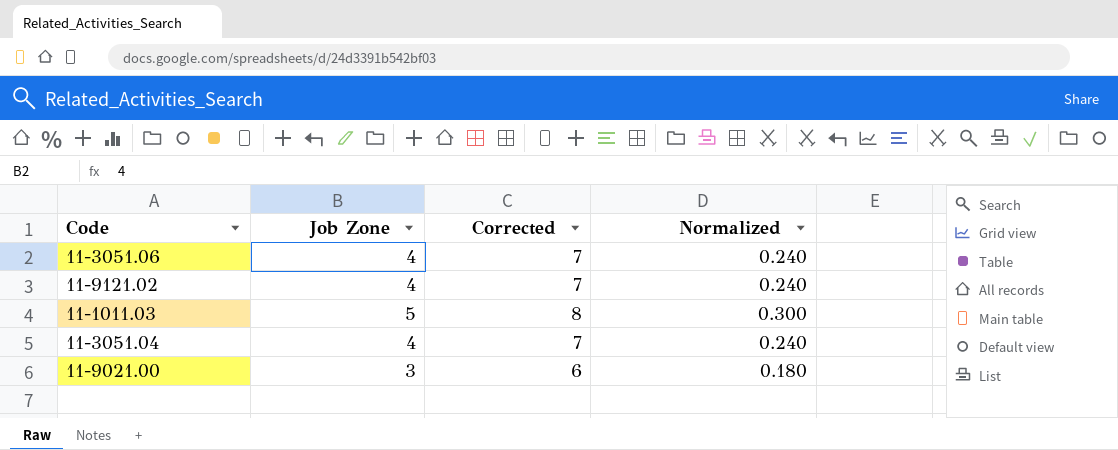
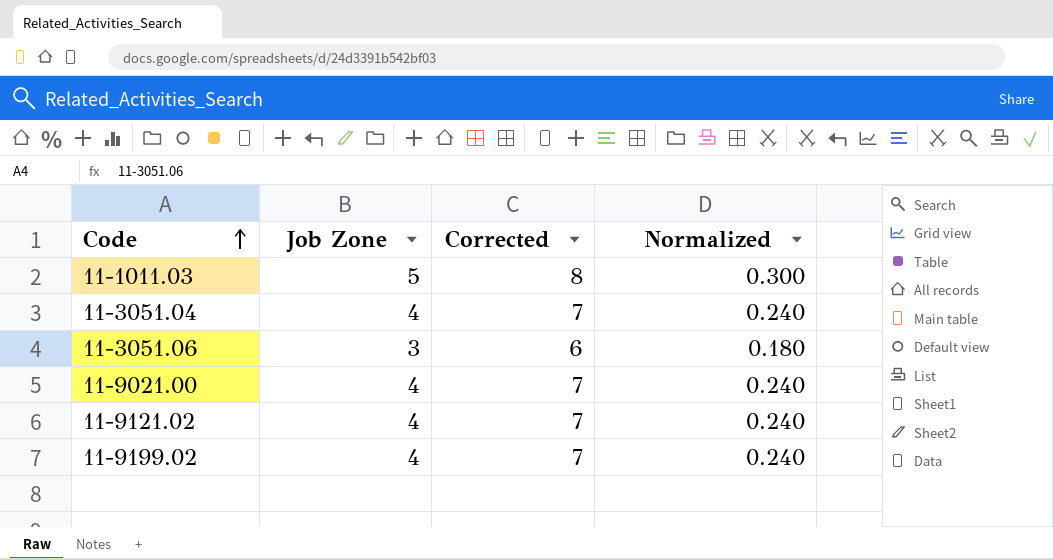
row order: none -> Code ascending
11-3051.06 | Job Zone: 4 -> 3
11-3051.06 | Corrected: 7 -> 6
11-3051.06 | Normalized: 0.240 -> 0.180
11-9021.00 | Job Zone: 3 -> 4
11-9021.00 | Corrected: 6 -> 7
11-9021.00 | Normalized: 0.180 -> 0.240
row 11-9199.02: none -> 4 | 7 | 0.240

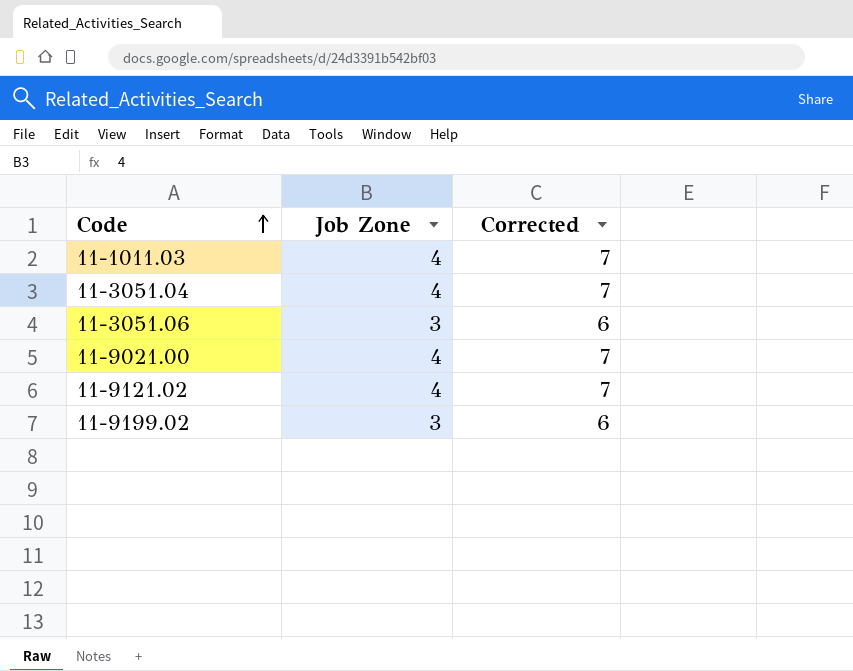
column Normalized | formula: [Job Zone] * 0.06 -> none
11-1011.03 | Job Zone: 5 -> 4
11-1011.03 | Corrected: 8 -> 7
11-9199.02 | Job Zone: 4 -> 3
11-9199.02 | Corrected: 7 -> 6

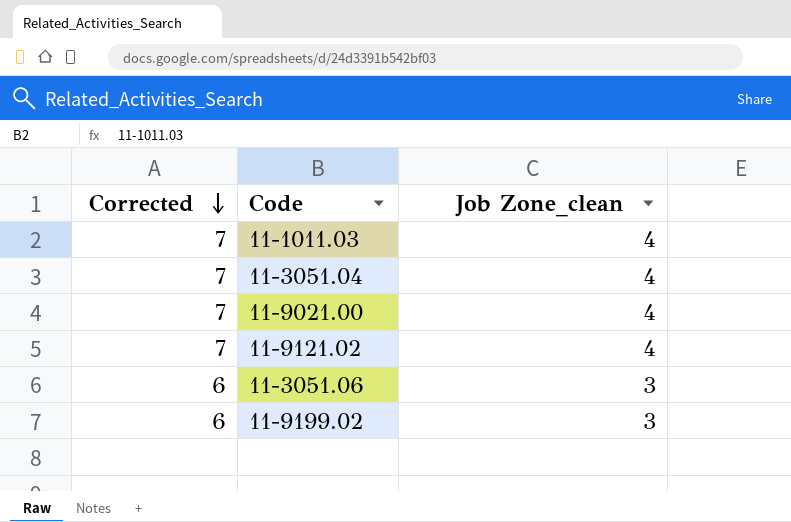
row order: Code ascending -> Corrected descending
column Corrected | position: 3 -> 1
column name: Job Zone -> Job Zone_clean

